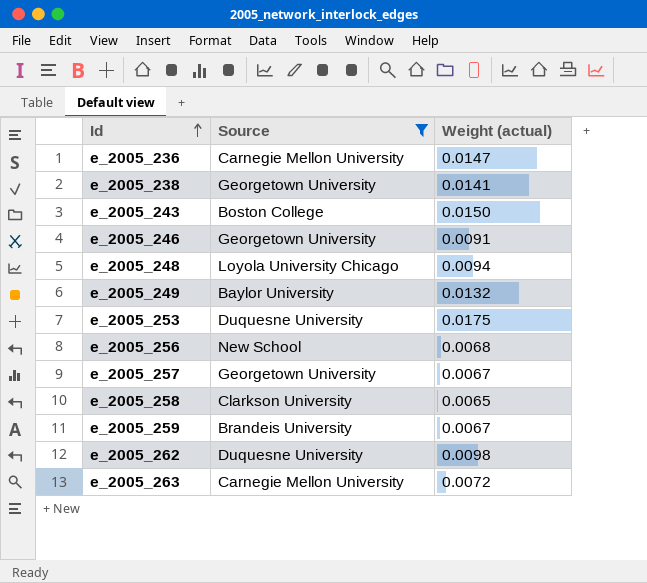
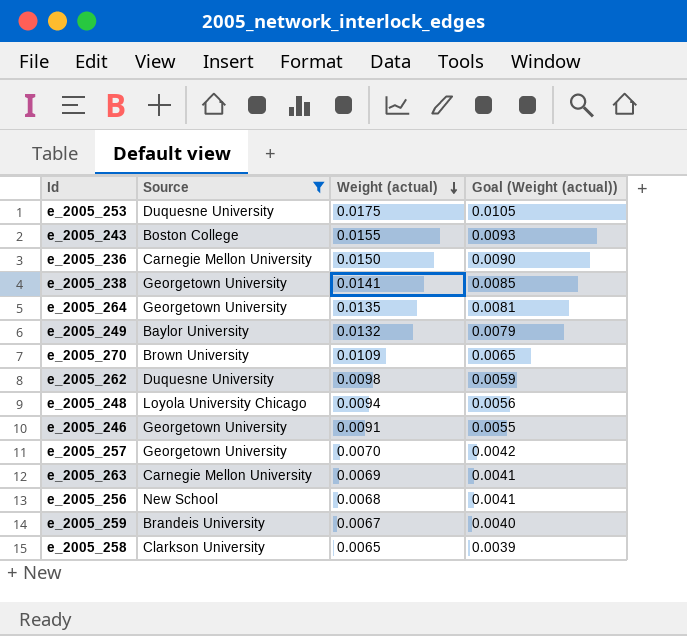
row order: Id ascending -> Weight (actual) descending
column Goal (Weight (actual)) | formula: none -> [Weight (actual)] * 0.6
e_2005_243 | Weight (actual): 0.0150 -> 0.0155
e_2005_236 | Weight (actual): 0.0147 -> 0.0150
row e_2005_264: none -> Georgetown University | 0.0135 | 0.0081
row e_2005_270: none -> Brown University | 0.0109 | 0.0065
e_2005_257 | Weight (actual): 0.0067 -> 0.0070
e_2005_263 | Weight (actual): 0.0072 -> 0.0069

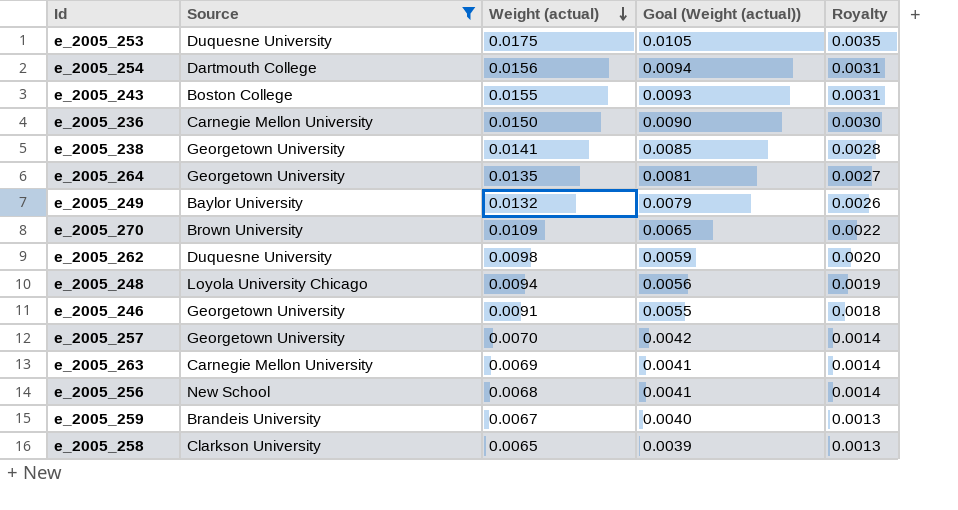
column Royalty | formula: none -> [Weight (actual)] * 0.2
row e_2005_254: none -> Dartmouth College | 0.0156 | 0.0094 | 0.0031

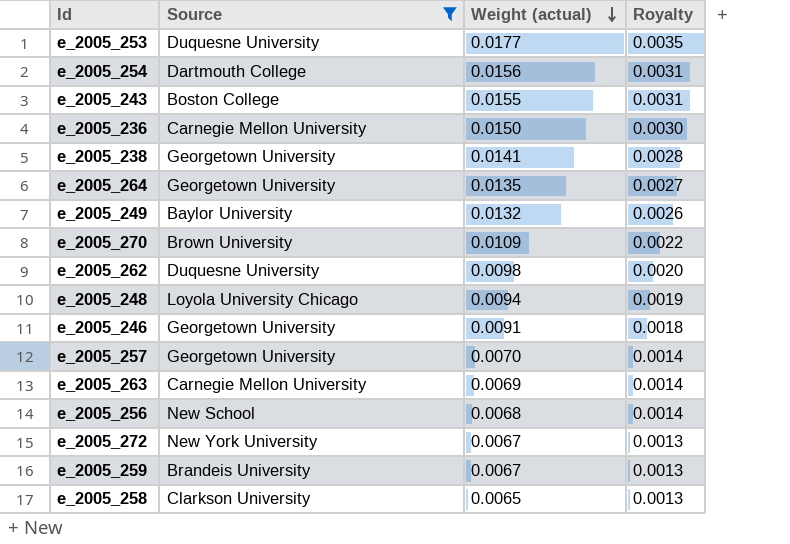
column Goal (Weight (actual)) | formula: [Weight (actual)] * 0.6 -> none
e_2005_253 | Weight (actual): 0.0175 -> 0.0177
row e_2005_272: none -> New York University | 0.0067 | 0.0013

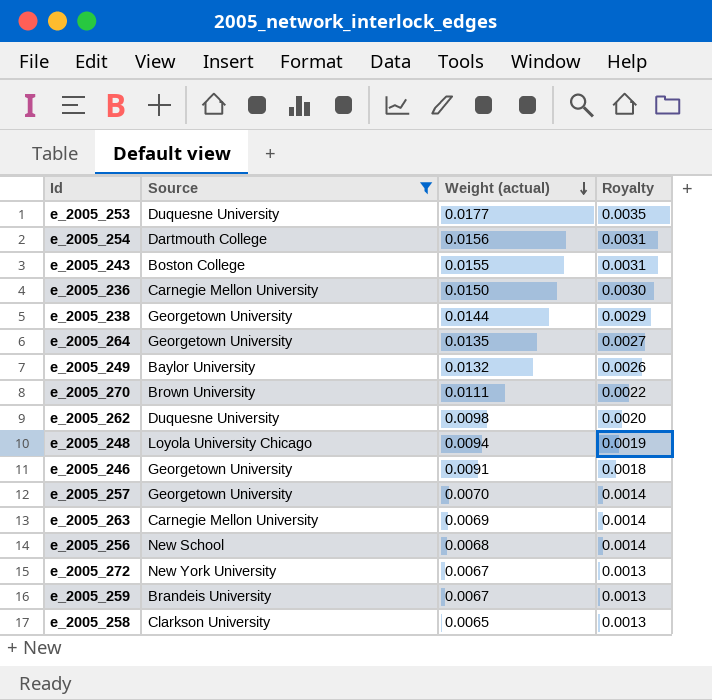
e_2005_238 | Weight (actual): 0.0141 -> 0.0144
e_2005_238 | Royalty: 0.0028 -> 0.0029
e_2005_270 | Weight (actual): 0.0109 -> 0.0111

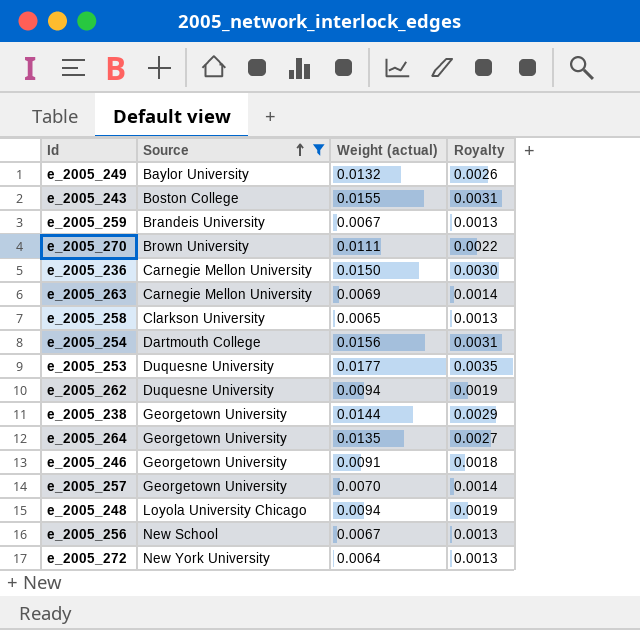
row order: Weight (actual) descending -> Source ascending
e_2005_262 | Weight (actual): 0.0098 -> 0.0094
e_2005_262 | Royalty: 0.0020 -> 0.0019
e_2005_256 | Weight (actual): 0.0068 -> 0.0067
e_2005_256 | Royalty: 0.0014 -> 0.0013
e_2005_272 | Weight (actual): 0.0067 -> 0.0064

